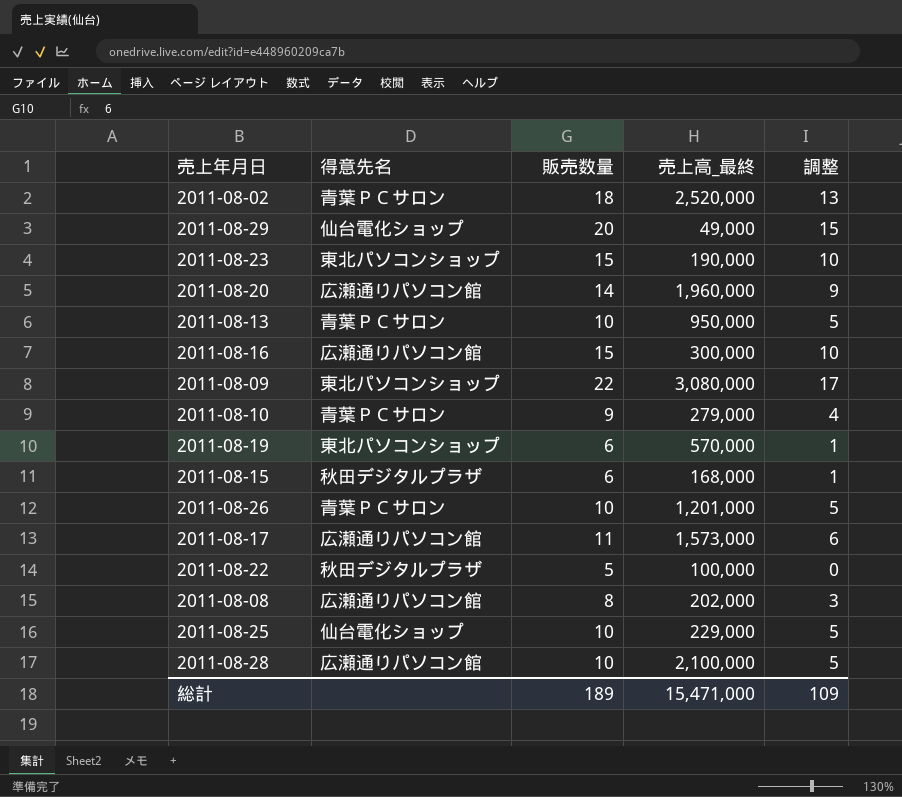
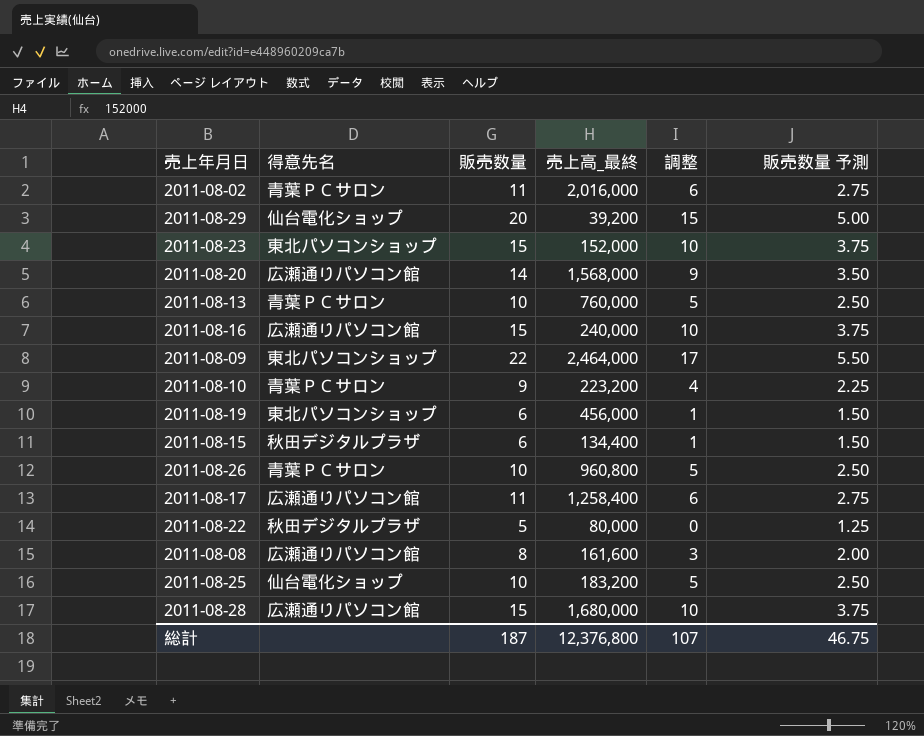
column 販売数量 予測 | formula: none -> [販売数量] * 0.25
2011-08-02 | 販売数量: 18 -> 11
2011-08-02 | 売上高_最終: 2,520,000 -> 2,016,000
2011-08-02 | 調整: 13 -> 6
2011-08-29 | 売上高_最終: 49,000 -> 39,200
2011-08-23 | 売上高_最終: 190,000 -> 152,000
2011-08-20 | 売上高_最終: 1,960,000 -> 1,568,000
2011-08-13 | 売上高_最終: 950,000 -> 760,000
2011-08-16 | 売上高_最終: 300,000 -> 240,000
2011-08-09 | 売上高_最終: 3,080,000 -> 2,464,000
2011-08-10 | 売上高_最終: 279,000 -> 223,200
2011-08-19 | 売上高_最終: 570,000 -> 456,000
2011-08-15 | 売上高_最終: 168,000 -> 134,400
2011-08-26 | 売上高_最終: 1,201,000 -> 960,800
2011-08-17 | 売上高_最終: 1,573,000 -> 1,258,400
2011-08-22 | 売上高_最終: 100,000 -> 80,000
2011-08-08 | 売上高_最終: 202,000 -> 161,600
2011-08-25 | 売上高_最終: 229,000 -> 183,200
2011-08-28 | 販売数量: 10 -> 15
2011-08-28 | 売上高_最終: 2,100,000 -> 1,680,000
2011-08-28 | 調整: 5 -> 10
総計 | 販売数量: 189 -> 187
総計 | 売上高_最終: 15,471,000 -> 12,376,800
総計 | 調整: 109 -> 107

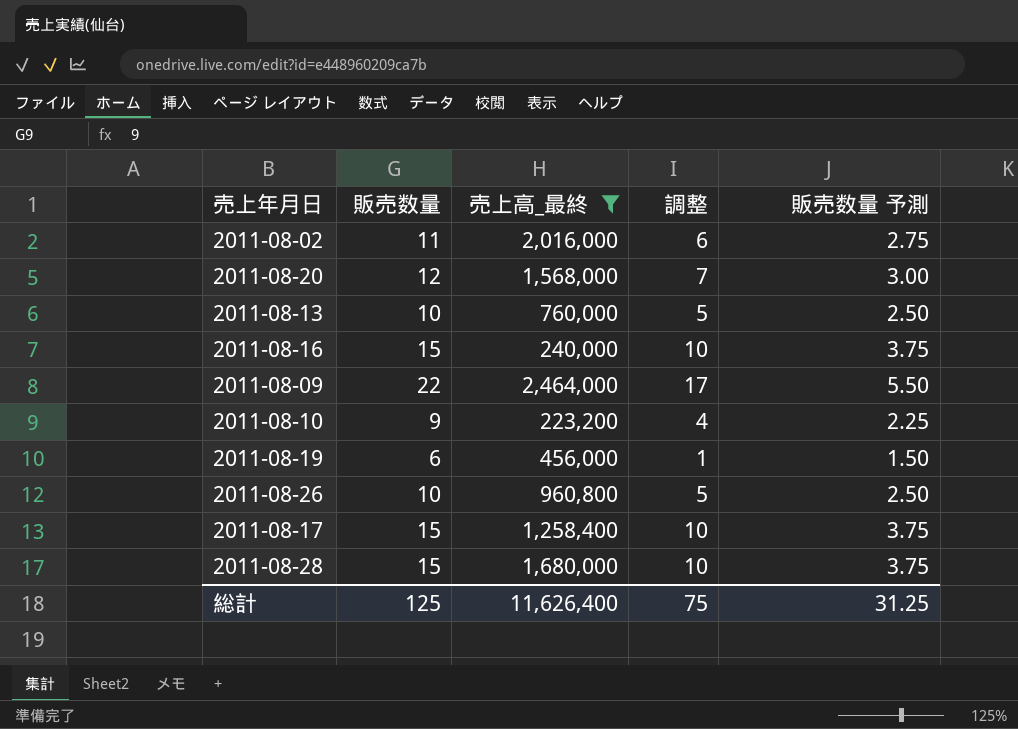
filter: none -> 売上高_最終 >= 223,200
column 得意先名 | position: 2 -> none
2011-08-20 | 販売数量: 14 -> 12
2011-08-20 | 調整: 9 -> 7
2011-08-20 | 販売数量 予測: 3.50 -> 3.00
2011-08-17 | 販売数量: 11 -> 15
2011-08-17 | 調整: 6 -> 10
2011-08-17 | 販売数量 予測: 2.75 -> 3.75
総計 | 販売数量: 187 -> 125
総計 | 売上高_最終: 12,376,800 -> 11,626,400
総計 | 調整: 107 -> 75
総計 | 販売数量 予測: 46.75 -> 31.25

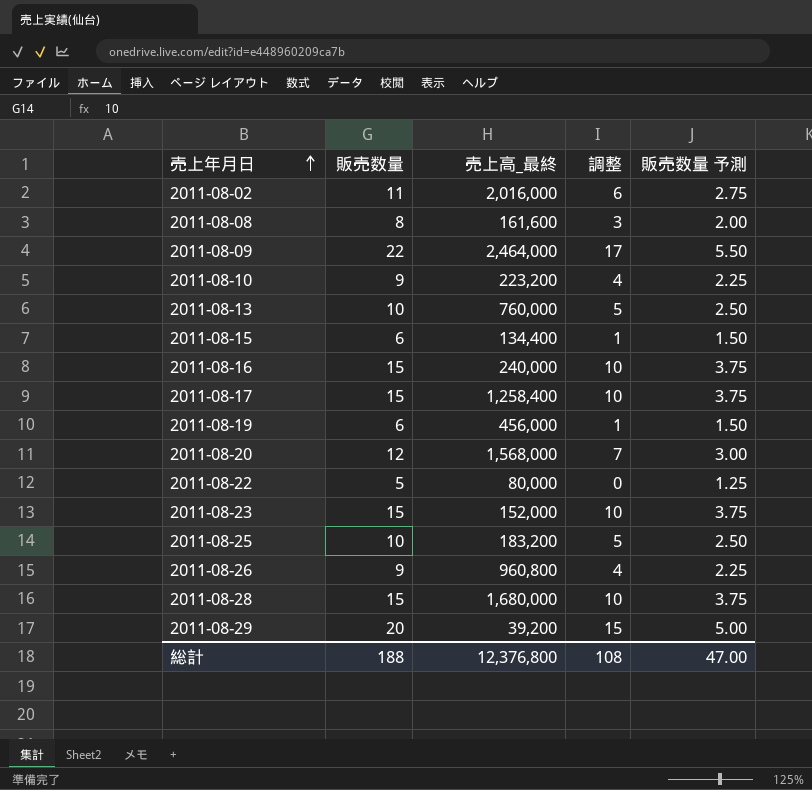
filter: 売上高_最終 >= 223,200 -> none
row order: none -> 売上年月日 ascending
2011-08-26 | 販売数量: 10 -> 9
2011-08-26 | 調整: 5 -> 4
2011-08-26 | 販売数量 予測: 2.50 -> 2.25
総計 | 販売数量: 125 -> 188
総計 | 売上高_最終: 11,626,400 -> 12,376,800
総計 | 調整: 75 -> 108
総計 | 販売数量 予測: 31.25 -> 47.00

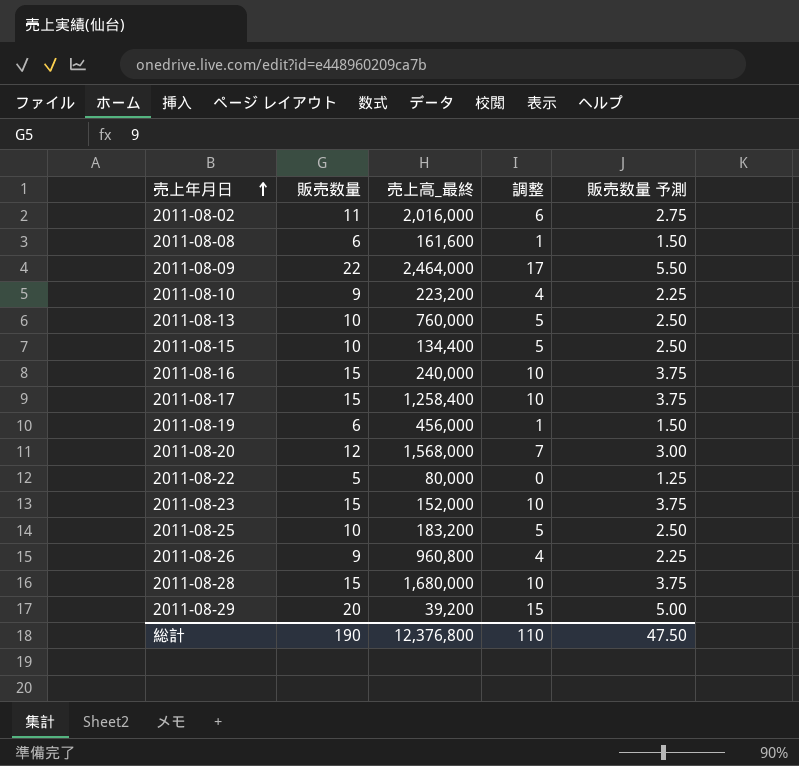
2011-08-08 | 販売数量: 8 -> 6
2011-08-08 | 調整: 3 -> 1
2011-08-08 | 販売数量 予測: 2.00 -> 1.50
2011-08-15 | 販売数量: 6 -> 10
2011-08-15 | 調整: 1 -> 5
2011-08-15 | 販売数量 予測: 1.50 -> 2.50
総計 | 販売数量: 188 -> 190
総計 | 調整: 108 -> 110
総計 | 販売数量 予測: 47.00 -> 47.50

